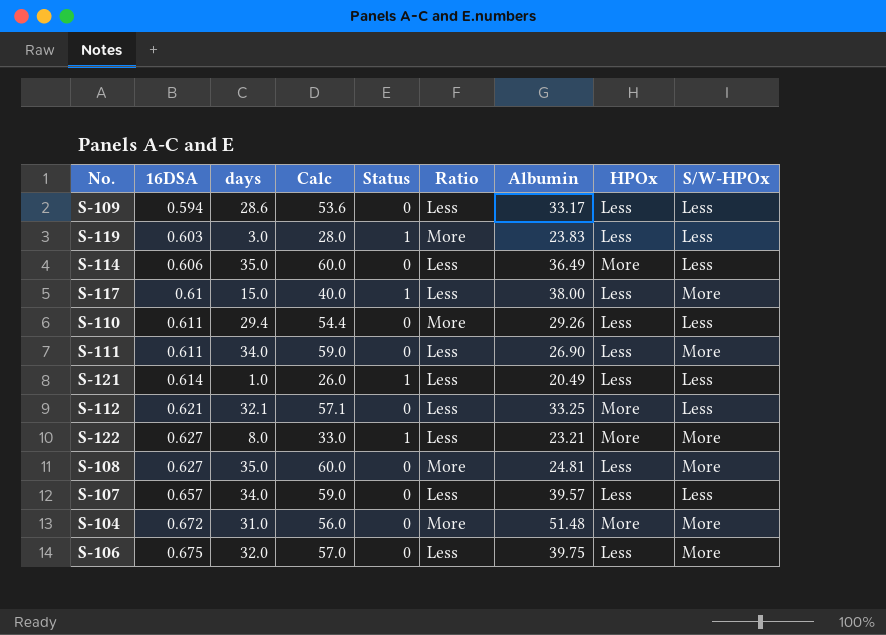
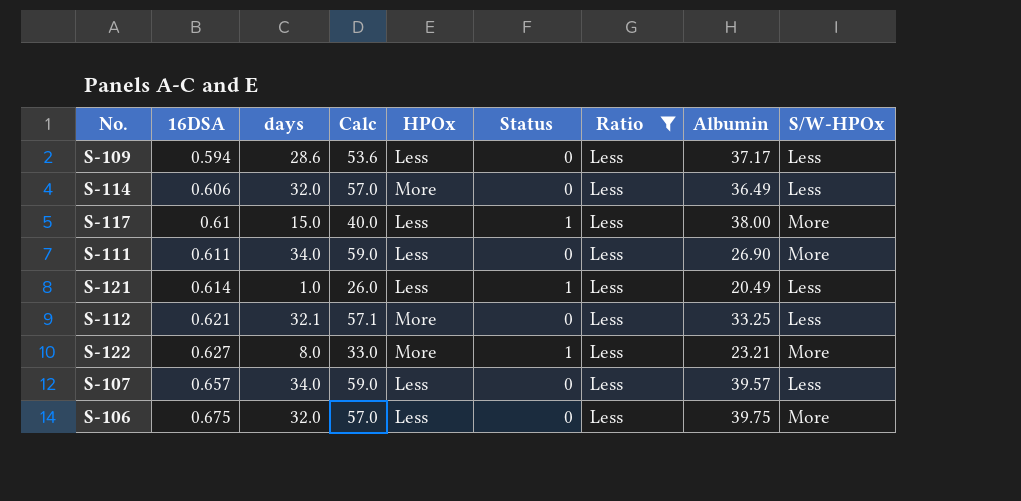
filter: none -> Ratio = Less
column HPOx | position: 8 -> 5
S-109 | Albumin: 33.17 -> 37.17
S-114 | days: 35.0 -> 32.0
S-114 | Calc: 60.0 -> 57.0

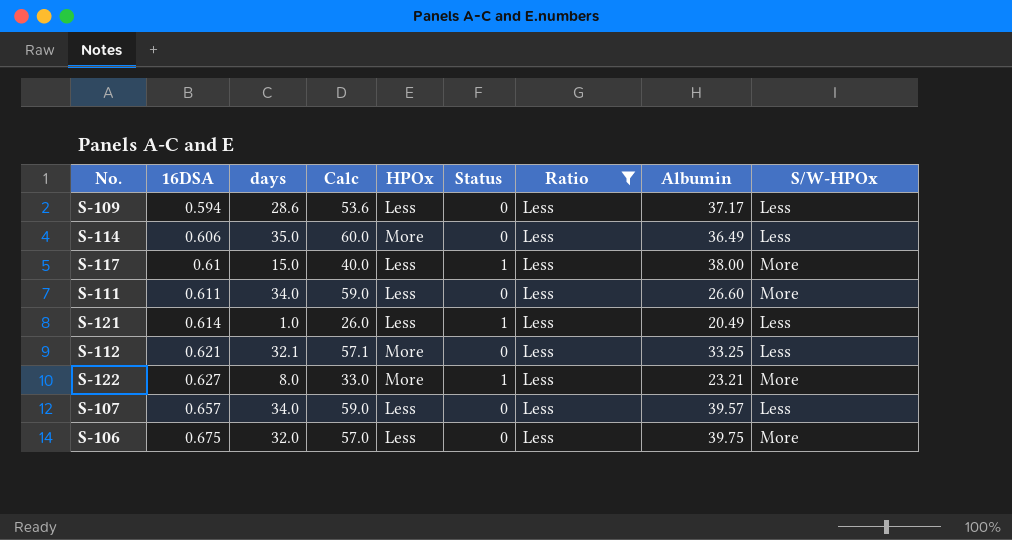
S-114 | days: 32.0 -> 35.0
S-114 | Calc: 57.0 -> 60.0
S-111 | Albumin: 26.90 -> 26.60

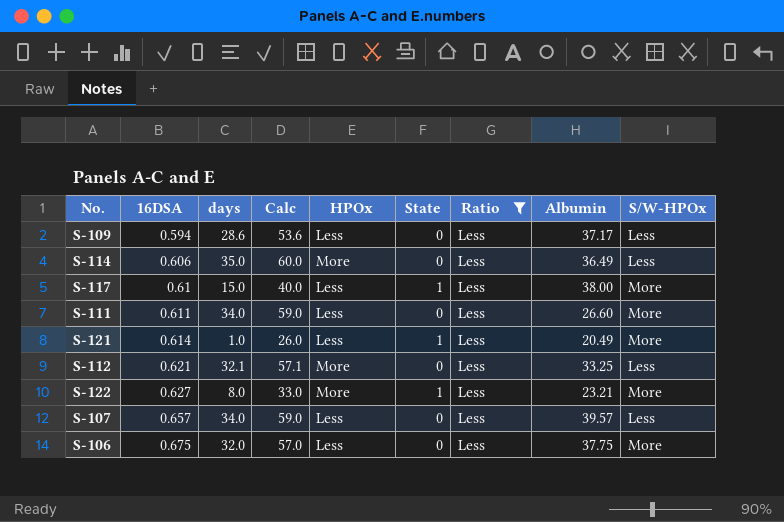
column name: Status -> State
S-121 | S/W-HPOx: Less -> More
S-106 | Albumin: 39.75 -> 37.75

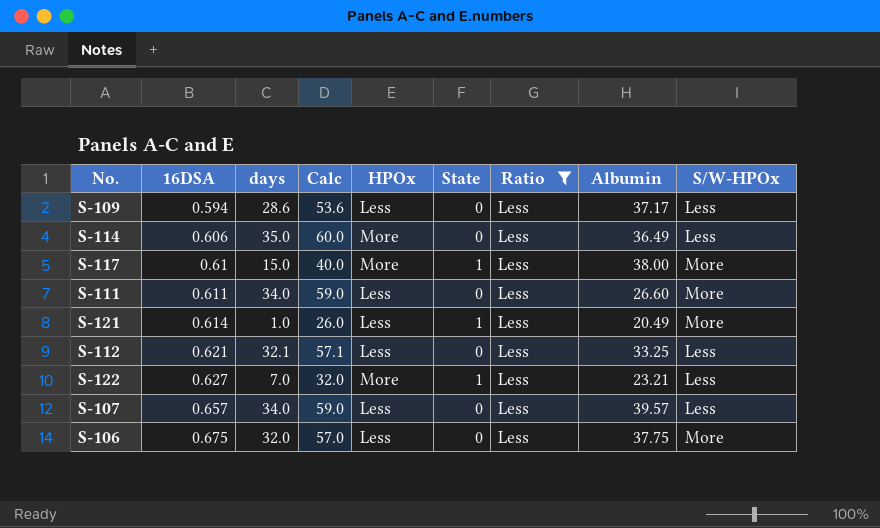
S-117 | HPOx: Less -> More
S-112 | HPOx: More -> Less
S-122 | days: 8.0 -> 7.0
S-122 | Calc: 33.0 -> 32.0
S-122 | S/W-HPOx: More -> Less

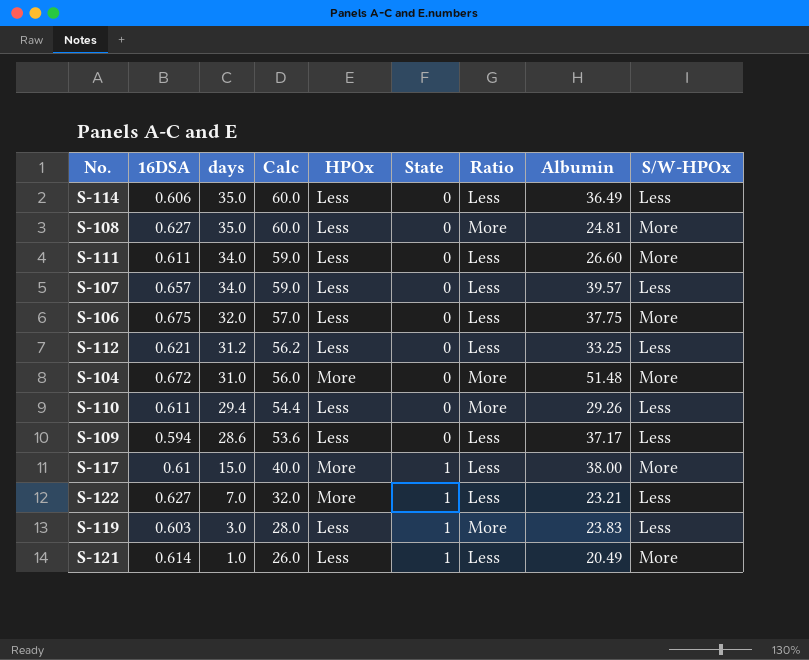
filter: Ratio = Less -> none
row order: 16DSA ascending -> days descending
S-114 | HPOx: More -> Less
S-112 | days: 32.1 -> 31.2
S-112 | Calc: 57.1 -> 56.2

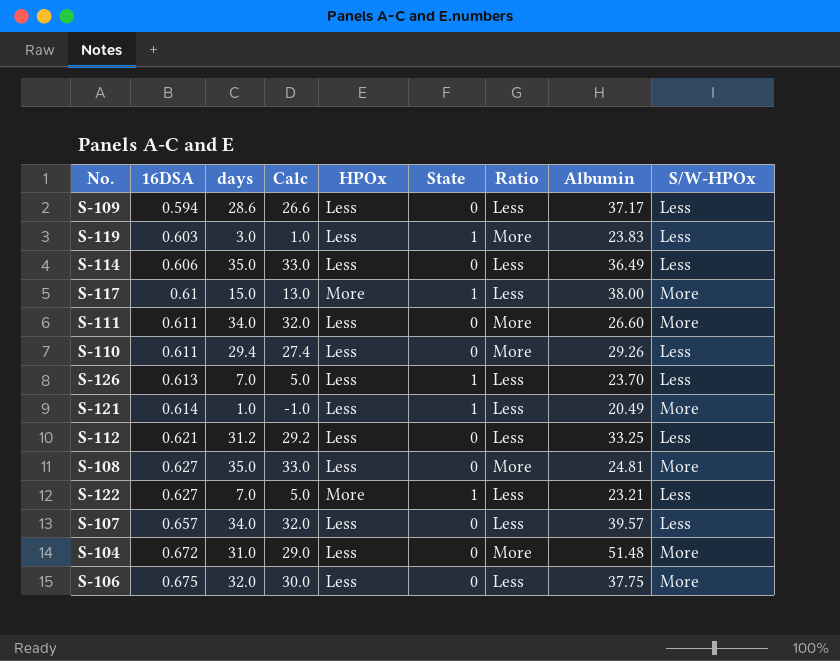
row order: days descending -> 16DSA ascending
column Calc | formula: [days] + 25 -> [days] - 2
S-111 | Ratio: Less -> More
row S-126: none -> 0.613 | 7.0 | 5.0 | Less | 1 | Less | 23.70 | Less
S-104 | HPOx: More -> Less

